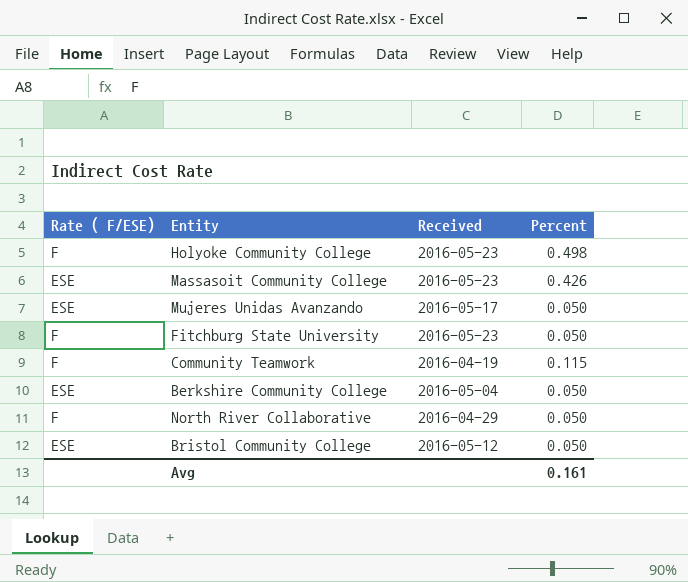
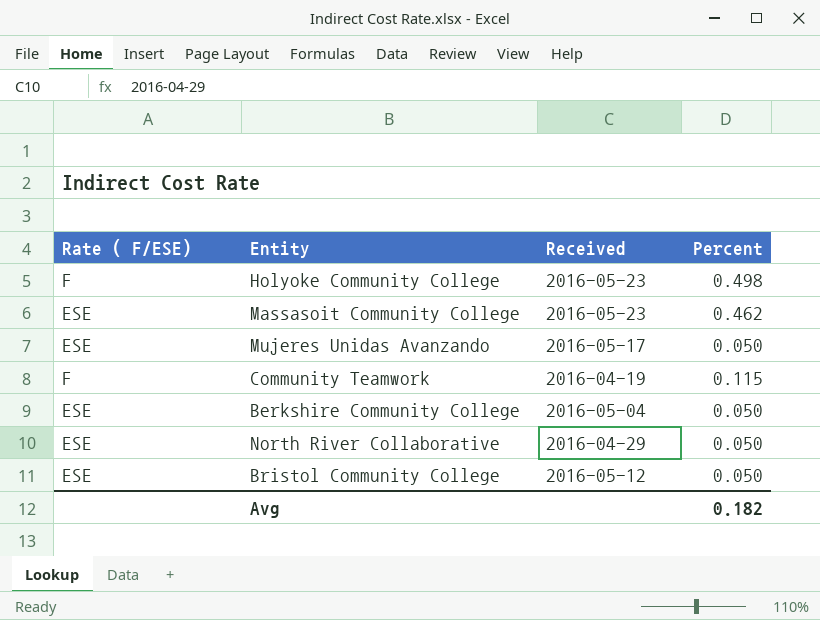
row Fitchburg State University: F | 2016-05-23 | 0.050 -> none
Massasoit Community College | Percent: 0.426 -> 0.462
North River Collaborative | Rate ( F/ESE): F -> ESE
Avg | Percent: 0.161 -> 0.182

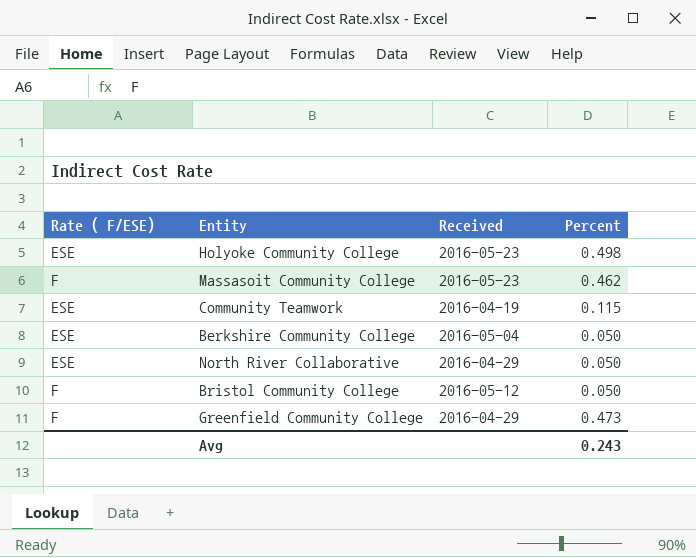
row Mujeres Unidas Avanzando: ESE | 2016-05-17 | 0.050 -> none
Holyoke Community College | Rate ( F/ESE): F -> ESE
Massasoit Community College | Rate ( F/ESE): ESE -> F
Community Teamwork | Rate ( F/ESE): F -> ESE
Bristol Community College | Rate ( F/ESE): ESE -> F
row Greenfield Community College: none -> F | 2016-04-29 | 0.473
Avg | Percent: 0.182 -> 0.243

